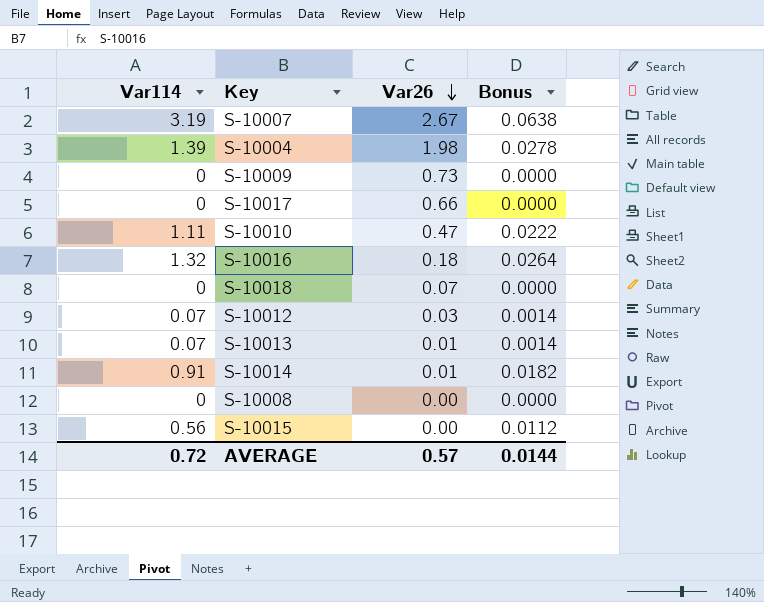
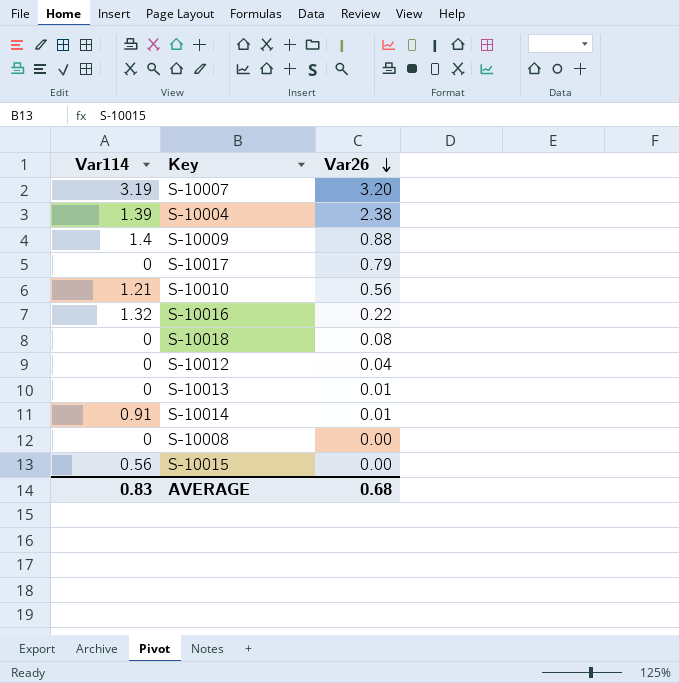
column Bonus | formula: [Var114] * 0.02 -> none
S-10007 | Var26: 2.67 -> 3.20
S-10004 | Var26: 1.98 -> 2.38
S-10009 | Var114: 0 -> 1.4
S-10009 | Var26: 0.73 -> 0.88
S-10017 | Var26: 0.66 -> 0.79
S-10010 | Var114: 1.11 -> 1.21
S-10010 | Var26: 0.47 -> 0.56
S-10016 | Var26: 0.18 -> 0.22
S-10018 | Var26: 0.07 -> 0.08
S-10012 | Var114: 0.07 -> 0
S-10012 | Var26: 0.03 -> 0.04
S-10013 | Var114: 0.07 -> 0
AVERAGE | Var114: 0.72 -> 0.83
AVERAGE | Var26: 0.57 -> 0.68

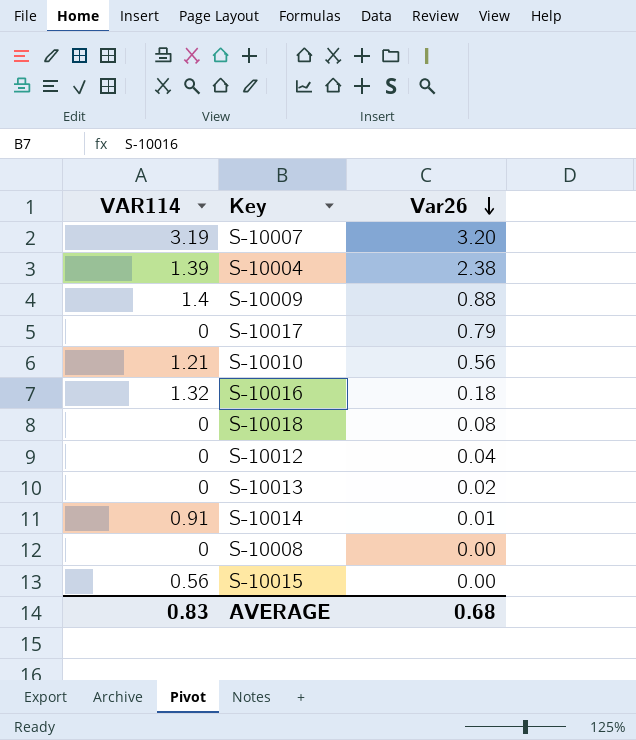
column name: Var114 -> VAR114
S-10016 | Var26: 0.22 -> 0.18
S-10013 | Var26: 0.01 -> 0.02

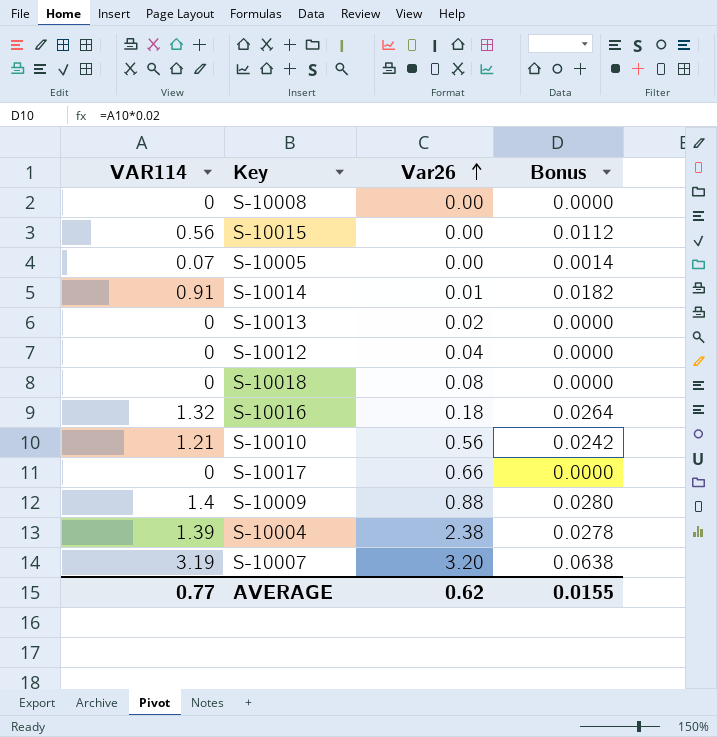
row order: Var26 descending -> Var26 ascending
column Bonus | formula: none -> [VAR114] * 0.02
row S-10005: none -> 0.07 | 0.00 | 0.0014
S-10017 | Var26: 0.79 -> 0.66
AVERAGE | VAR114: 0.83 -> 0.77
AVERAGE | Var26: 0.68 -> 0.62

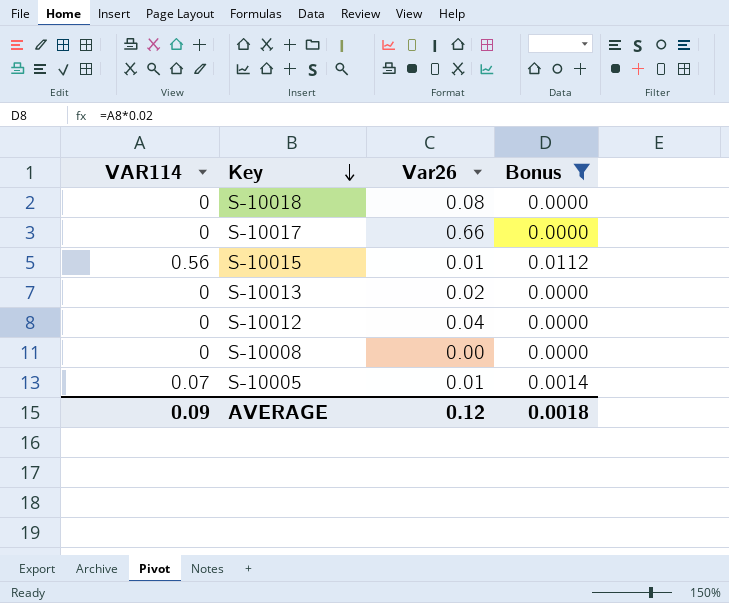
filter: none -> Bonus <= 0.0112
row order: Var26 ascending -> Key descending
S-10015 | Var26: 0.00 -> 0.01
S-10005 | Var26: 0.00 -> 0.01
AVERAGE | VAR114: 0.77 -> 0.09
AVERAGE | Var26: 0.62 -> 0.12
AVERAGE | Bonus: 0.0155 -> 0.0018

